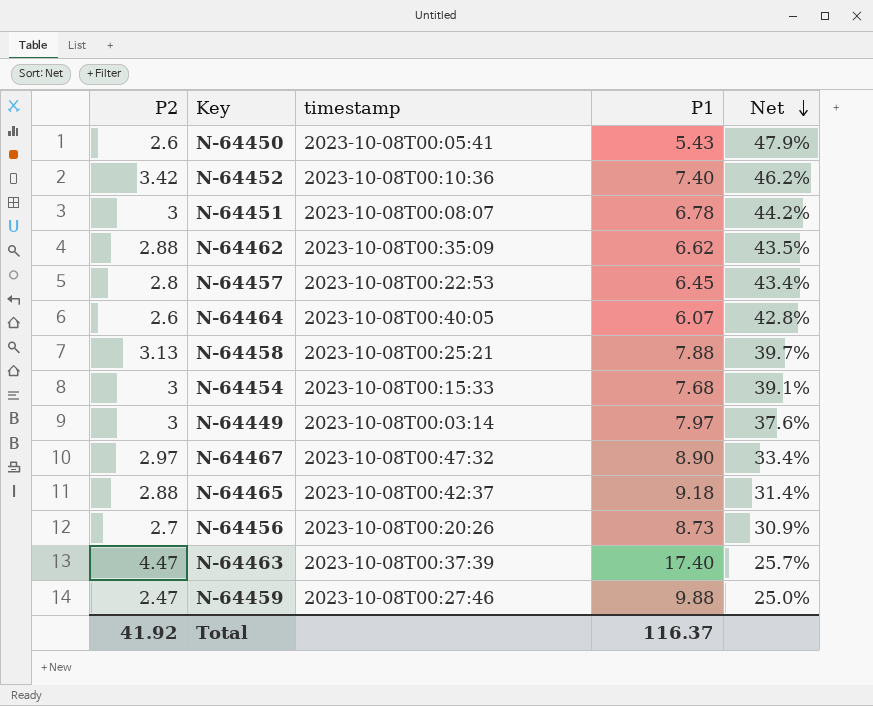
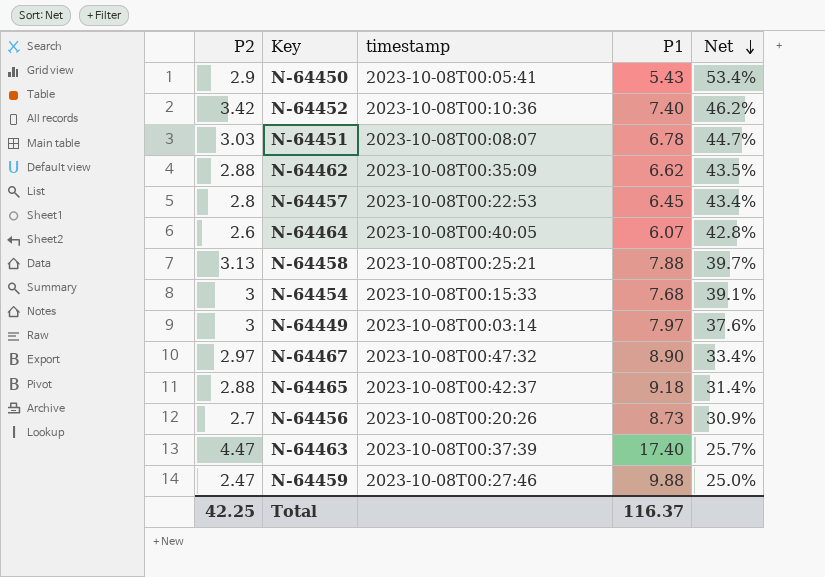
N-64450 | P2: 2.6 -> 2.9
N-64450 | Net: 47.9% -> 53.4%
N-64451 | P2: 3 -> 3.03
N-64451 | Net: 44.2% -> 44.7%
Total | P2: 41.92 -> 42.25

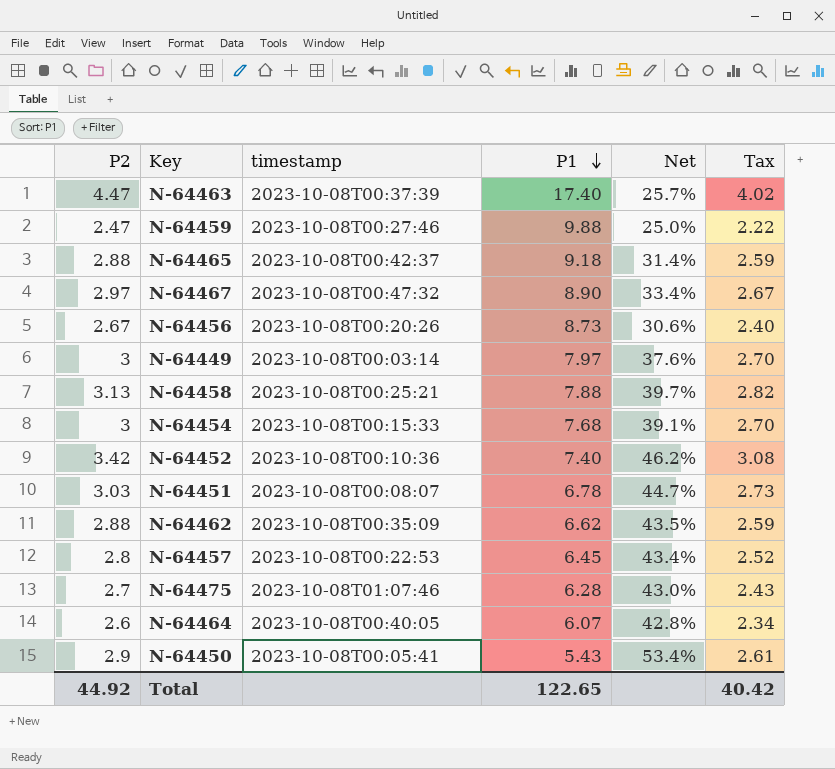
row order: Net descending -> P1 descending
column Tax | formula: none -> [P2] * 0.9
N-64456 | P2: 2.7 -> 2.67
N-64456 | Net: 30.9% -> 30.6%
row N-64475: none -> 2.7 | 2023-10-08T01:07:46 | 6.28 | 43.0% | 2.43
Total | P2: 42.25 -> 44.92
Total | P1: 116.37 -> 122.65

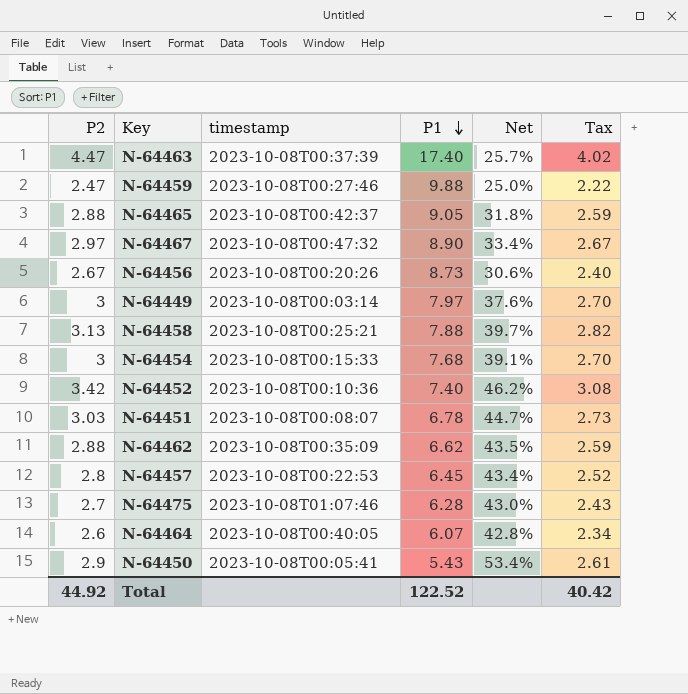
N-64465 | P1: 9.18 -> 9.05
N-64465 | Net: 31.4% -> 31.8%
Total | P1: 122.65 -> 122.52

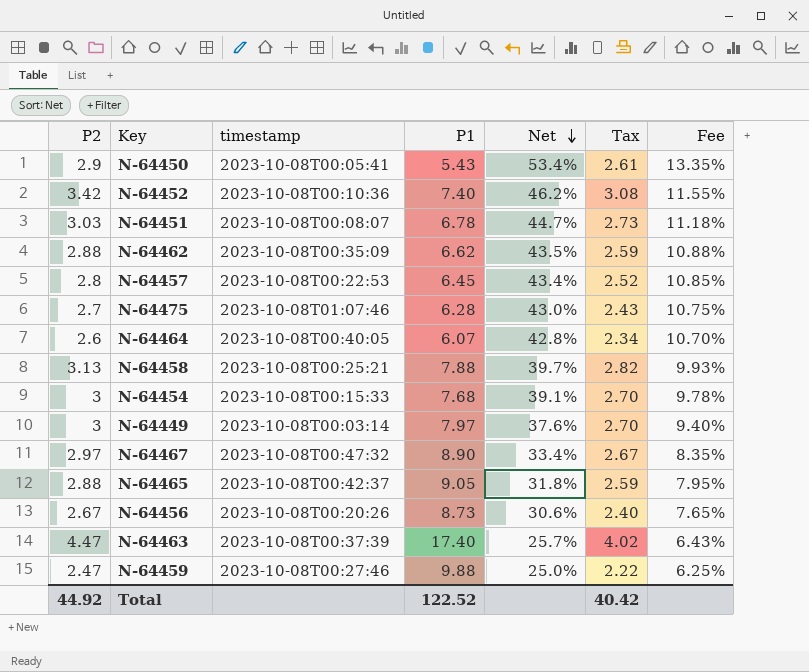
row order: P1 descending -> Net descending
column Fee | formula: none -> [Net] * 0.25

